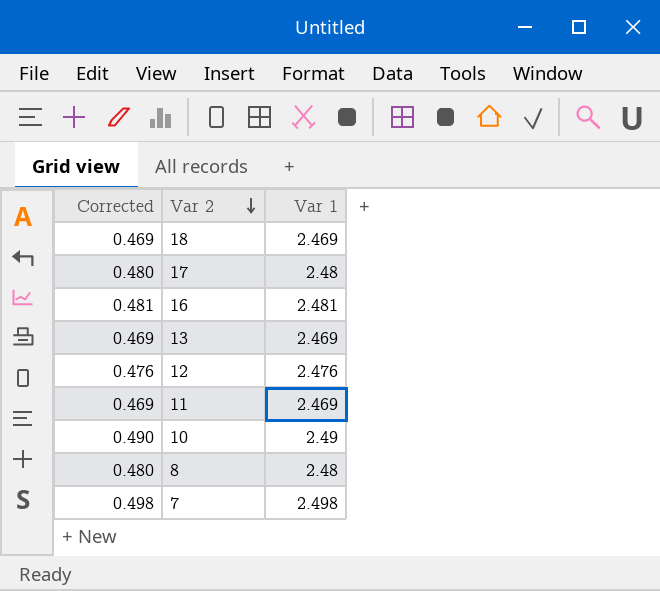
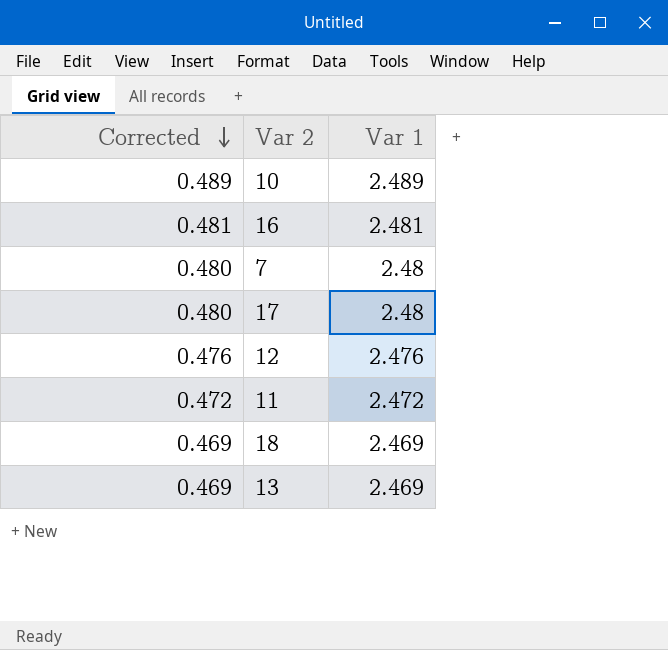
row order: Var 2 descending -> Corrected descending
row 8: 0.480 | 2.48 -> none
10 | Corrected: 0.490 -> 0.489
10 | Var 1: 2.49 -> 2.489
7 | Corrected: 0.498 -> 0.480
7 | Var 1: 2.498 -> 2.48
11 | Corrected: 0.469 -> 0.472
11 | Var 1: 2.469 -> 2.472

